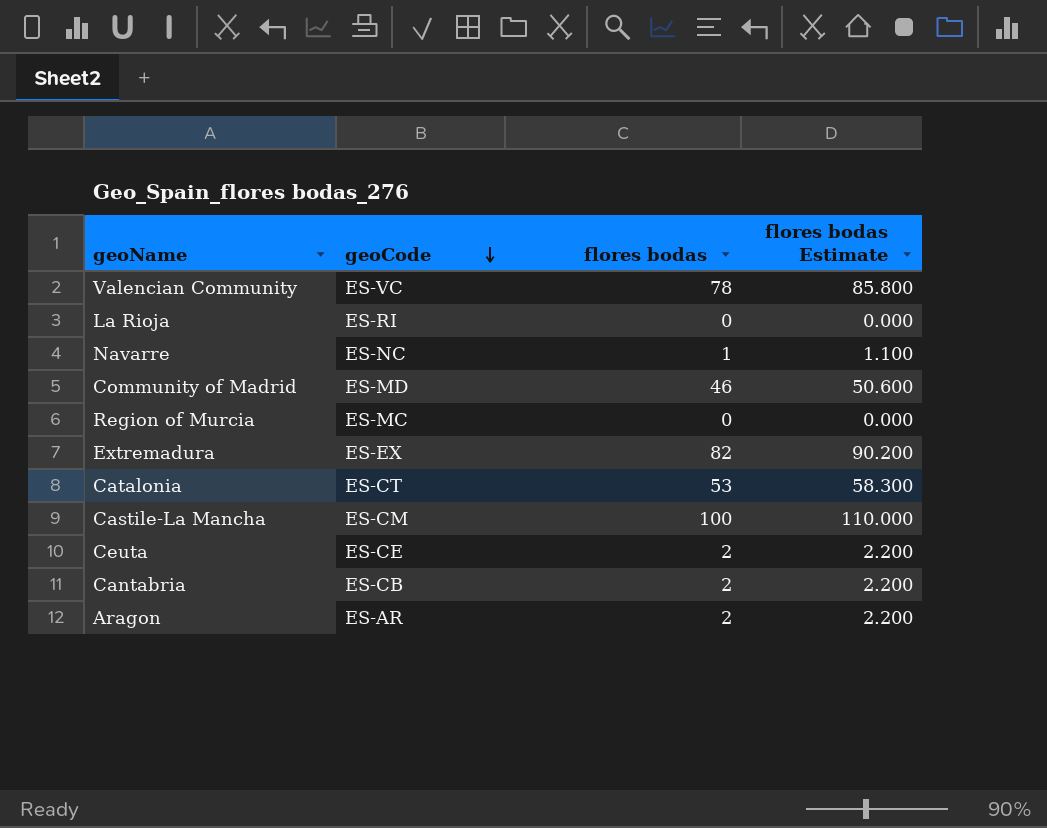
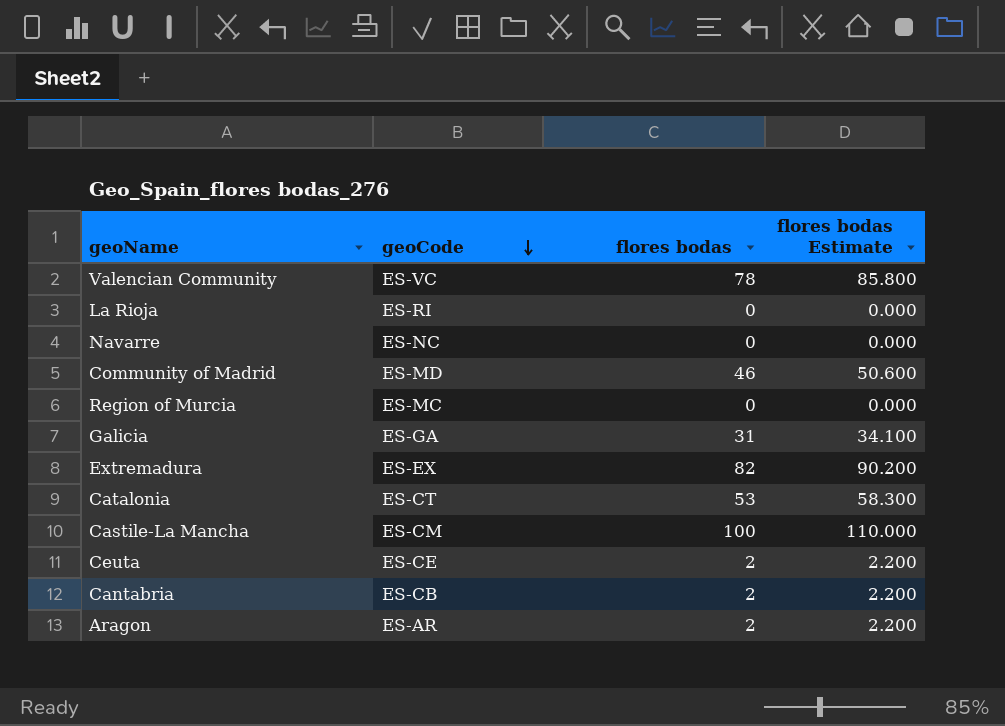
Navarre | flores bodas: 1 -> 0
Navarre | flores bodas Estimate: 1.100 -> 0.000
row Galicia: none -> ES-GA | 31 | 34.100

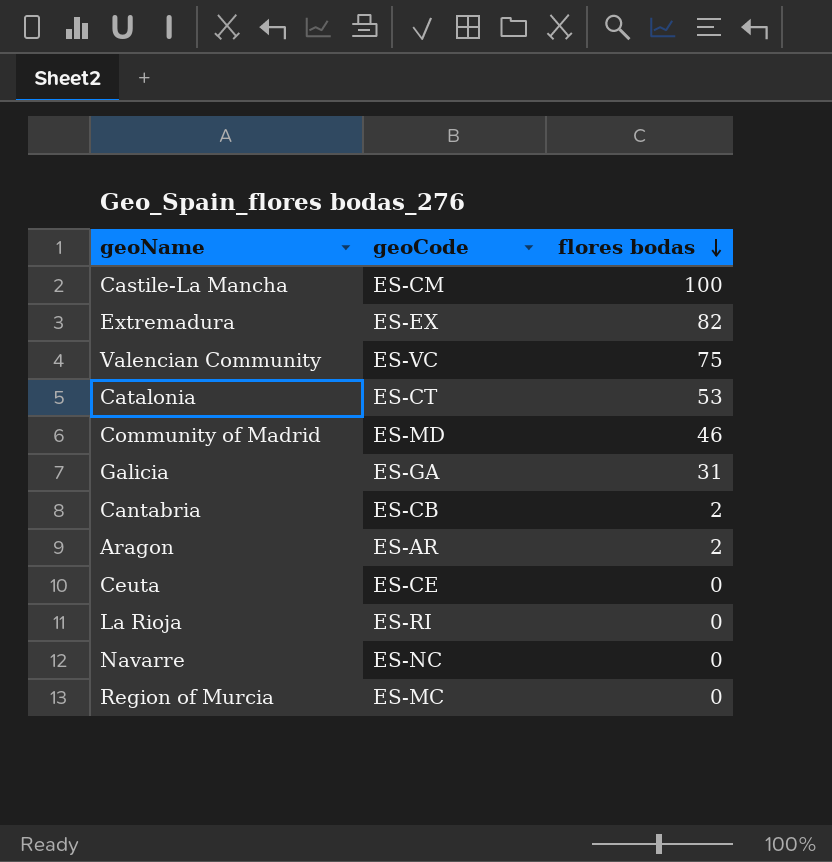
row order: geoCode descending -> flores bodas descending
column flores bodas Estimate | formula: [flores bodas] * 1.1 -> none
Valencian Community | flores bodas: 78 -> 75
Ceuta | flores bodas: 2 -> 0

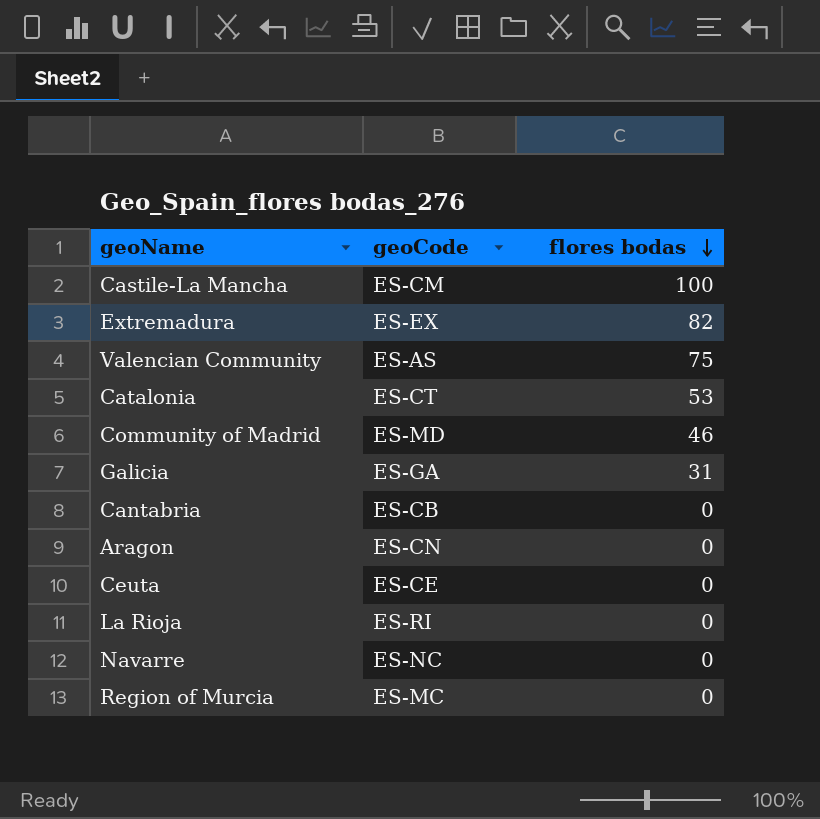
Valencian Community | geoCode: ES-VC -> ES-AS
Cantabria | flores bodas: 2 -> 0
Aragon | geoCode: ES-AR -> ES-CN
Aragon | flores bodas: 2 -> 0

